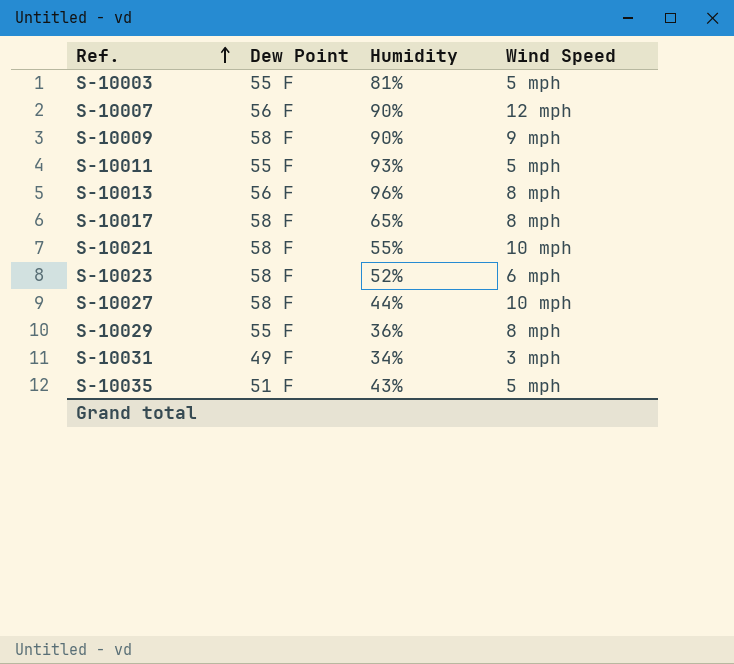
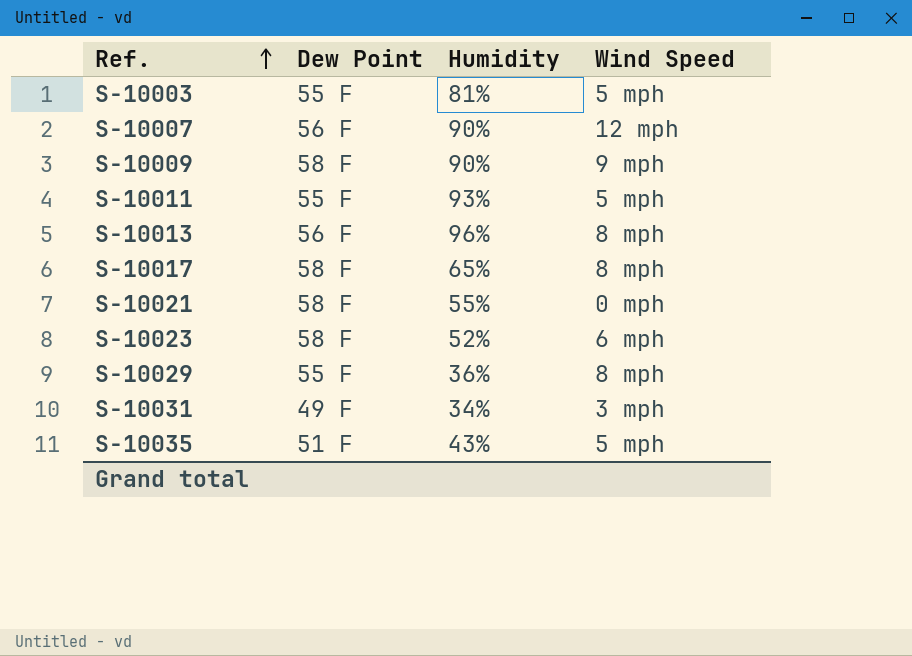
row S-10027: 58 F | 44% | 10 mph -> none
S-10021 | Wind Speed: 10 mph -> 0 mph

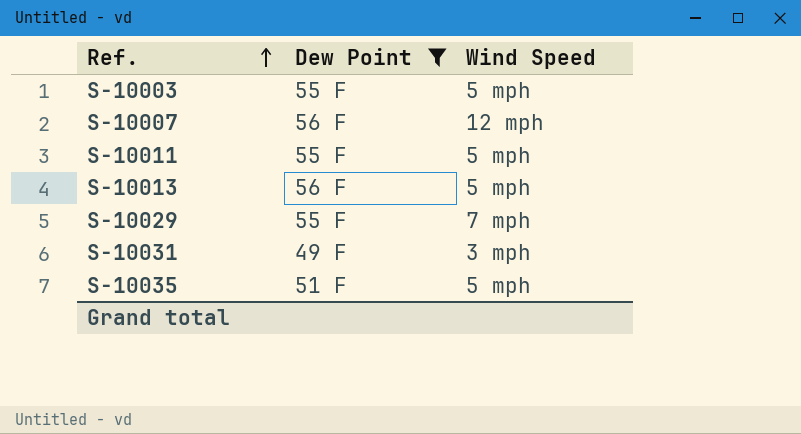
filter: none -> Dew Point != 58 F
column Humidity | position: 3 -> none
S-10013 | Wind Speed: 8 mph -> 5 mph
S-10029 | Wind Speed: 8 mph -> 7 mph

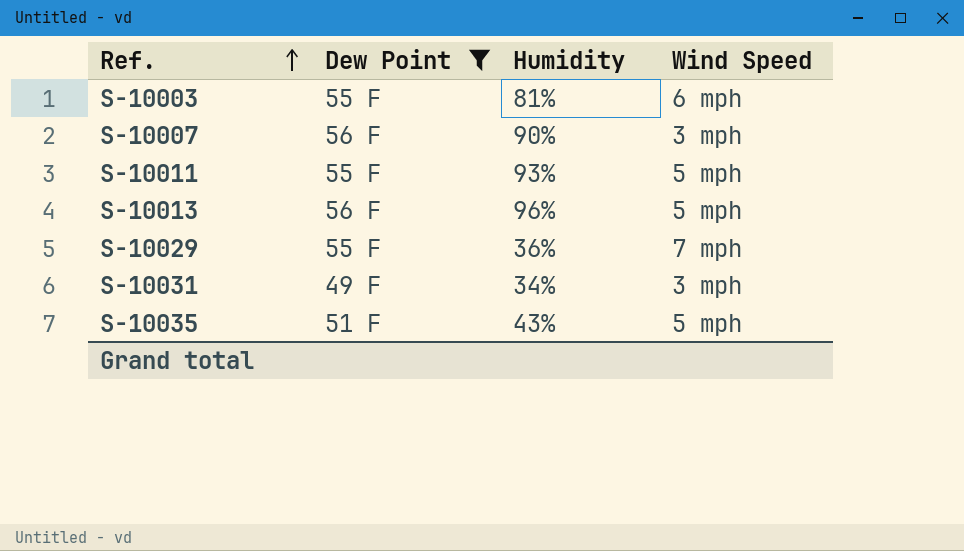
column Humidity | position: none -> 3
S-10003 | Wind Speed: 5 mph -> 6 mph
S-10007 | Wind Speed: 12 mph -> 3 mph

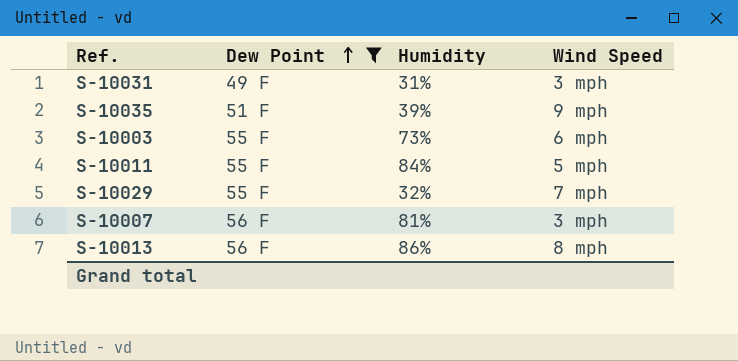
row order: Ref. ascending -> Dew Point ascending
S-10031 | Humidity: 34% -> 31%
S-10035 | Humidity: 43% -> 39%
S-10035 | Wind Speed: 5 mph -> 9 mph
S-10003 | Humidity: 81% -> 73%
S-10011 | Humidity: 93% -> 84%
S-10029 | Humidity: 36% -> 32%
S-10007 | Humidity: 90% -> 81%
S-10013 | Humidity: 96% -> 86%
S-10013 | Wind Speed: 5 mph -> 8 mph

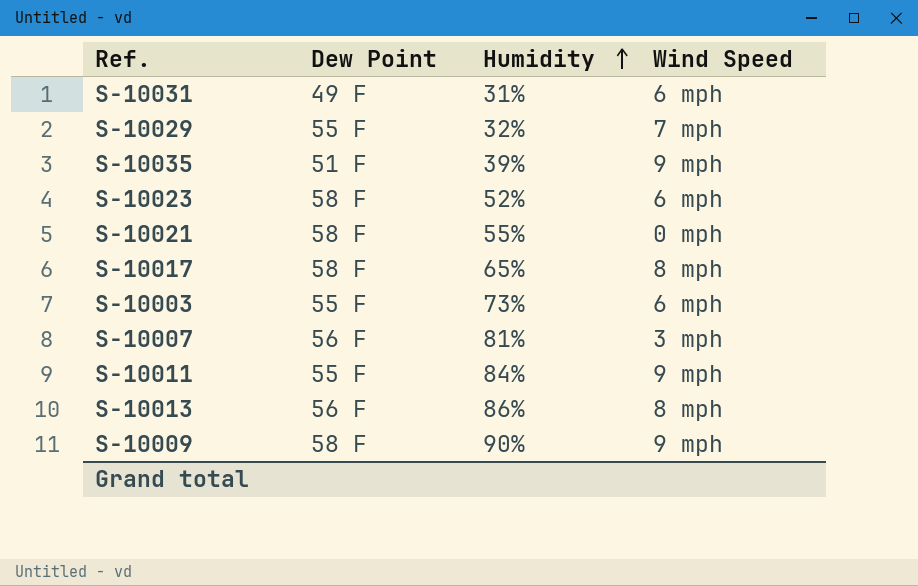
filter: Dew Point != 58 F -> none
row order: Dew Point ascending -> Humidity ascending
S-10031 | Wind Speed: 3 mph -> 6 mph
S-10011 | Wind Speed: 5 mph -> 9 mph

